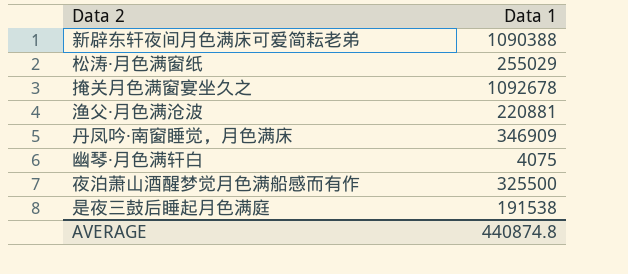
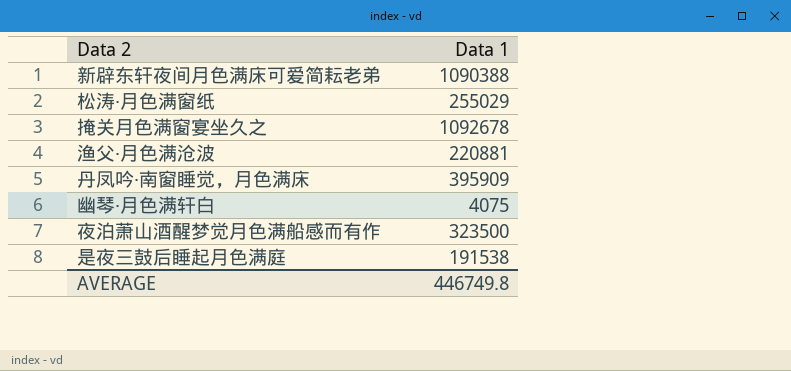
丹凤吟·南窗睡觉，月色满床 | Data 1: 346909 -> 395909
夜泊萧山酒醒梦觉月色满船感而有作 | Data 1: 325500 -> 323500
AVERAGE | Data 1: 440874.8 -> 446749.8

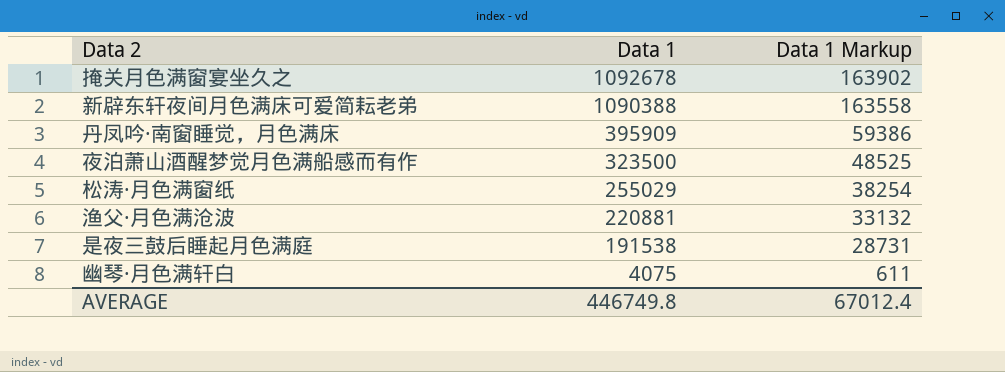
row order: none -> Data 1 descending
column Data 1 Markup | formula: none -> [Data 1] * 0.15

